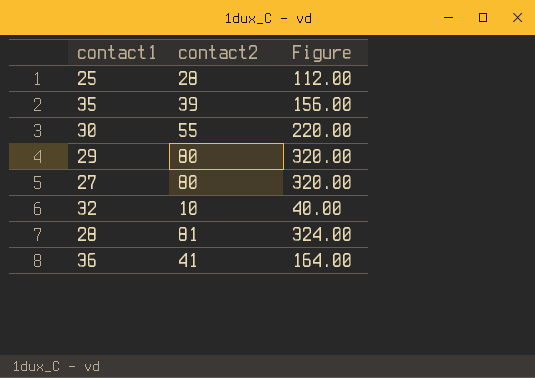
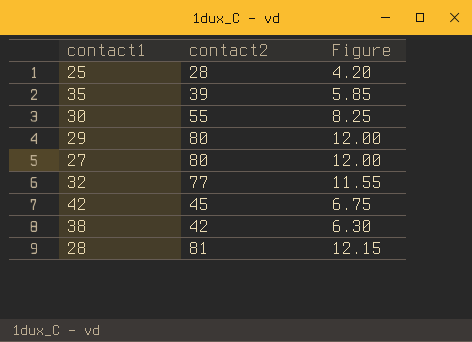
column Figure | formula: [contact2] * 4 -> [contact2] * 0.15
row 36: 41 | 164.00 -> none
32 | contact2: 10 -> 77
row 42: none -> 45 | 6.75
row 38: none -> 42 | 6.30

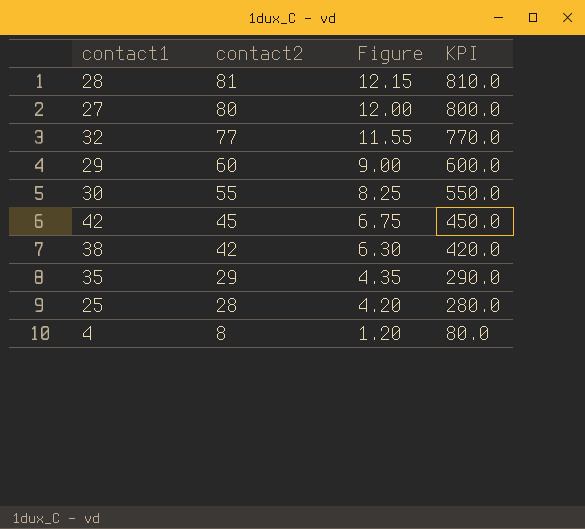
row order: none -> contact2 descending
column KPI | formula: none -> [contact2] * 10
29 | contact2: 80 -> 60
29 | Figure: 12.00 -> 9.00
35 | contact2: 39 -> 29
35 | Figure: 5.85 -> 4.35
row 4: none -> 8 | 1.20 | 80.0

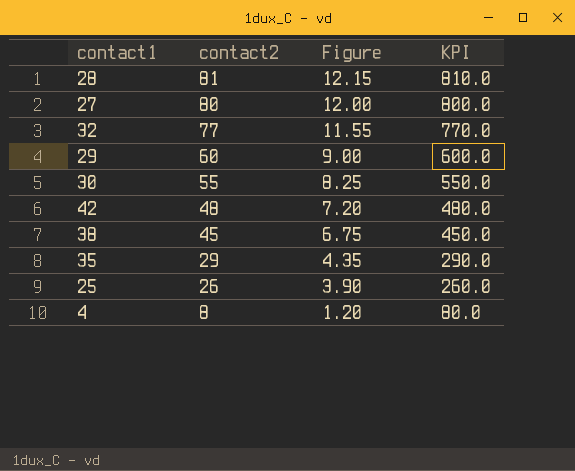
42 | contact2: 45 -> 48
42 | Figure: 6.75 -> 7.20
42 | KPI: 450.0 -> 480.0
38 | contact2: 42 -> 45
38 | Figure: 6.30 -> 6.75
38 | KPI: 420.0 -> 450.0
25 | contact2: 28 -> 26
25 | Figure: 4.20 -> 3.90
25 | KPI: 280.0 -> 260.0

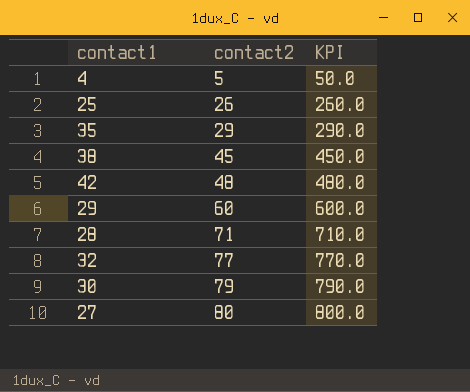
row order: contact2 descending -> contact2 ascending
column Figure | formula: [contact2] * 0.15 -> none
4 | contact2: 8 -> 5
4 | KPI: 80.0 -> 50.0
28 | contact2: 81 -> 71
28 | KPI: 810.0 -> 710.0
30 | contact2: 55 -> 79
30 | KPI: 550.0 -> 790.0

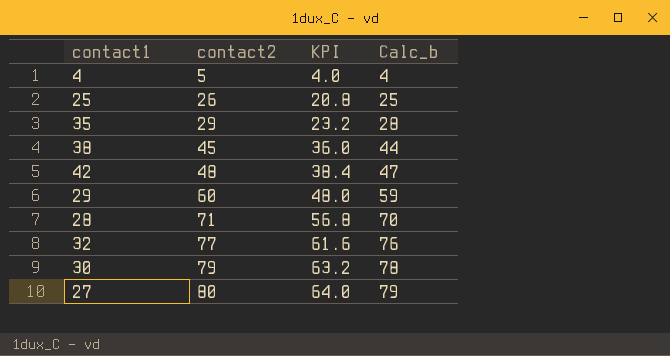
column KPI | formula: [contact2] * 10 -> [contact2] * 0.8
column Calc_b | formula: none -> [contact2] - 1

